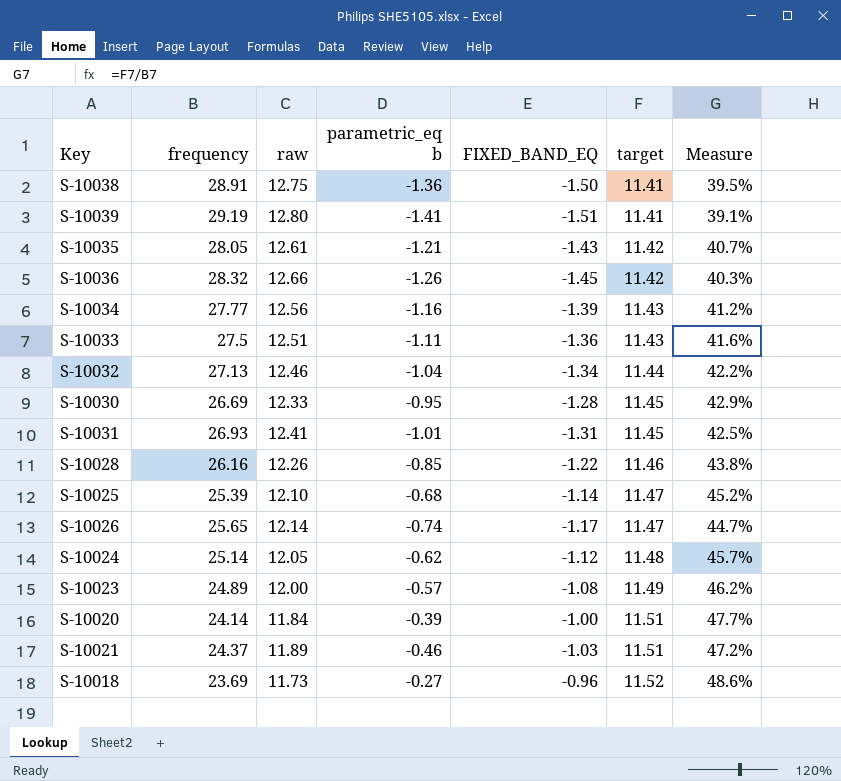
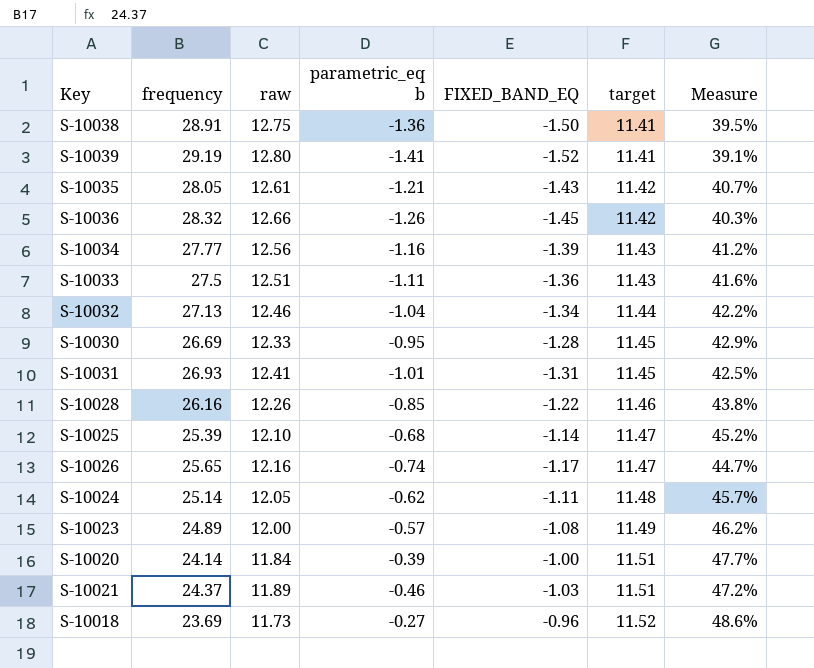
S-10039 | FIXED_BAND_EQ: -1.51 -> -1.52
S-10026 | raw: 12.14 -> 12.16
S-10024 | FIXED_BAND_EQ: -1.12 -> -1.11

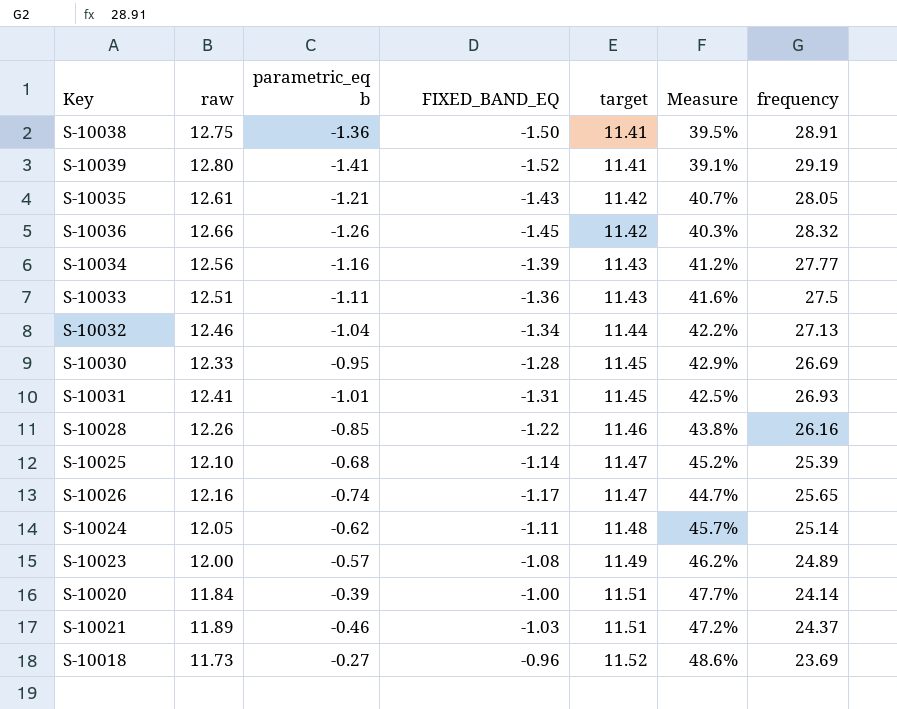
column frequency | position: 2 -> 7

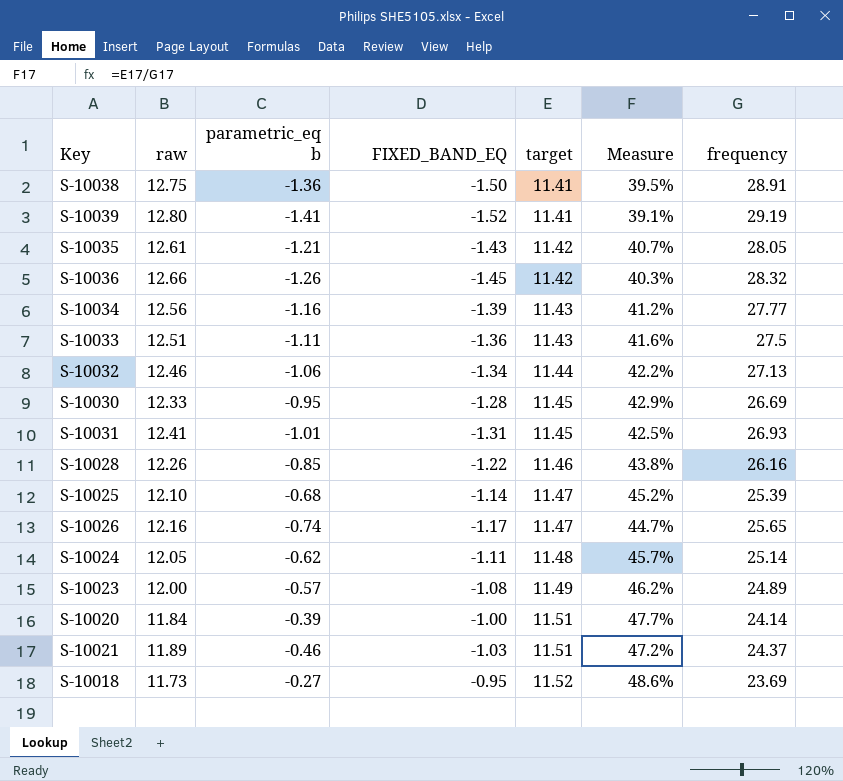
S-10032 | parametric_eq b: -1.04 -> -1.06
S-10018 | FIXED_BAND_EQ: -0.96 -> -0.95

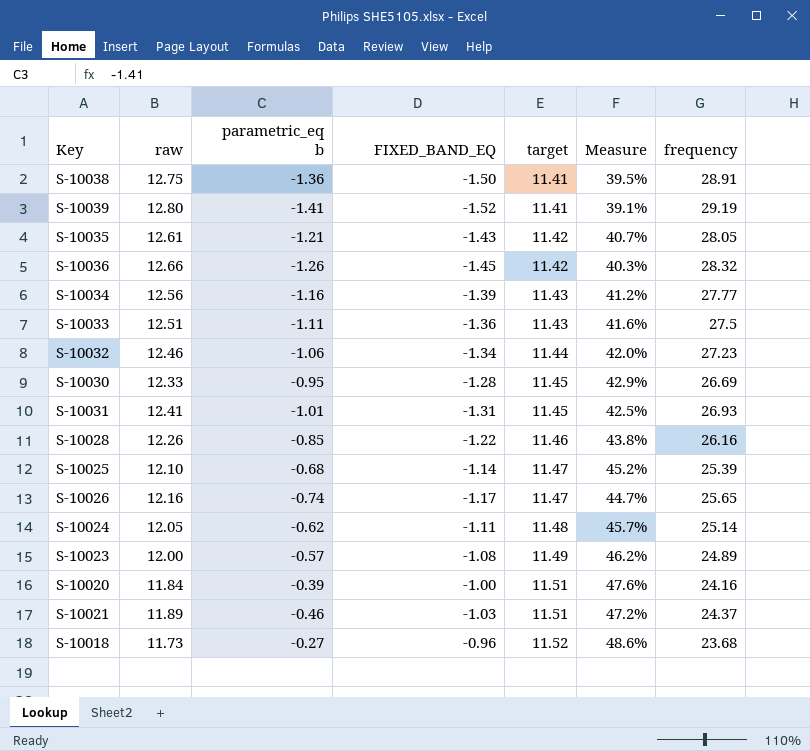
S-10032 | Measure: 42.2% -> 42.0%
S-10032 | frequency: 27.13 -> 27.23
S-10020 | Measure: 47.7% -> 47.6%
S-10020 | frequency: 24.14 -> 24.16
S-10018 | FIXED_BAND_EQ: -0.95 -> -0.96
S-10018 | frequency: 23.69 -> 23.68

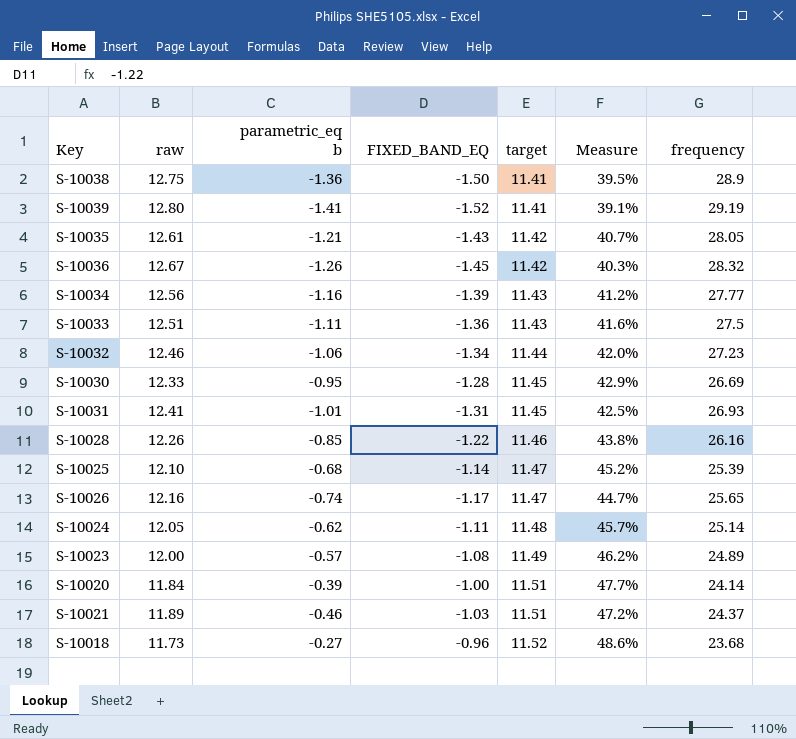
S-10038 | frequency: 28.91 -> 28.9
S-10036 | raw: 12.66 -> 12.67
S-10020 | Measure: 47.6% -> 47.7%
S-10020 | frequency: 24.16 -> 24.14

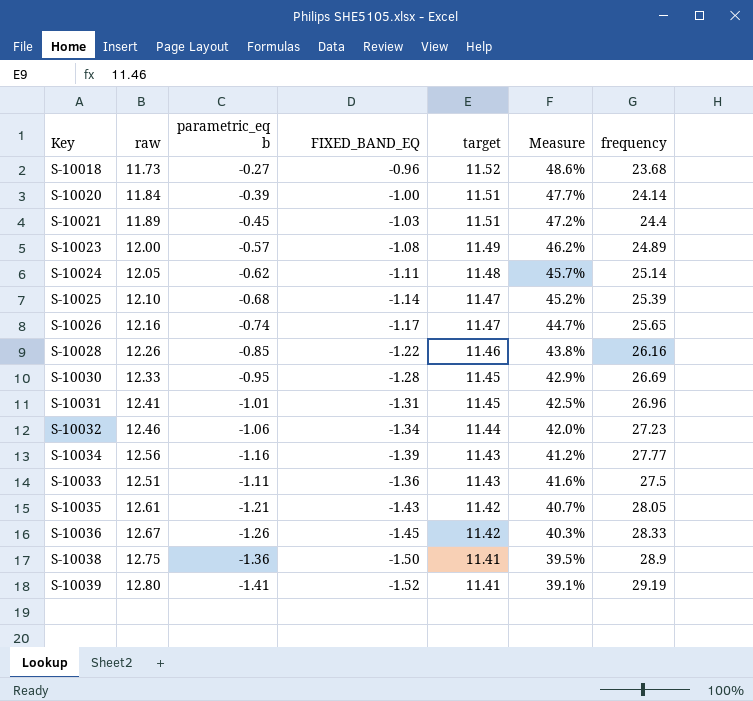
row order: target ascending -> target descending
S-10021 | parametric_eq b: -0.46 -> -0.45
S-10021 | frequency: 24.37 -> 24.4
S-10031 | frequency: 26.93 -> 26.96
S-10036 | frequency: 28.32 -> 28.33

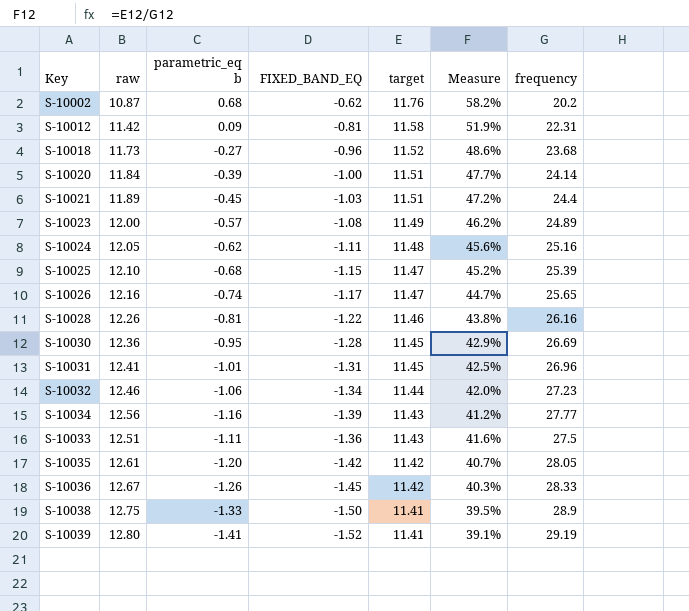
row S-10002: none -> 10.87 | 0.68 | -0.62 | 11.76 | 58.2% | 20.2
row S-10012: none -> 11.42 | 0.09 | -0.81 | 11.58 | 51.9% | 22.31
S-10024 | Measure: 45.7% -> 45.6%
S-10024 | frequency: 25.14 -> 25.16
S-10025 | FIXED_BAND_EQ: -1.14 -> -1.15
S-10028 | parametric_eq b: -0.85 -> -0.81
S-10030 | raw: 12.33 -> 12.36
S-10035 | parametric_eq b: -1.21 -> -1.20
S-10035 | FIXED_BAND_EQ: -1.43 -> -1.42
S-10038 | parametric_eq b: -1.36 -> -1.33

